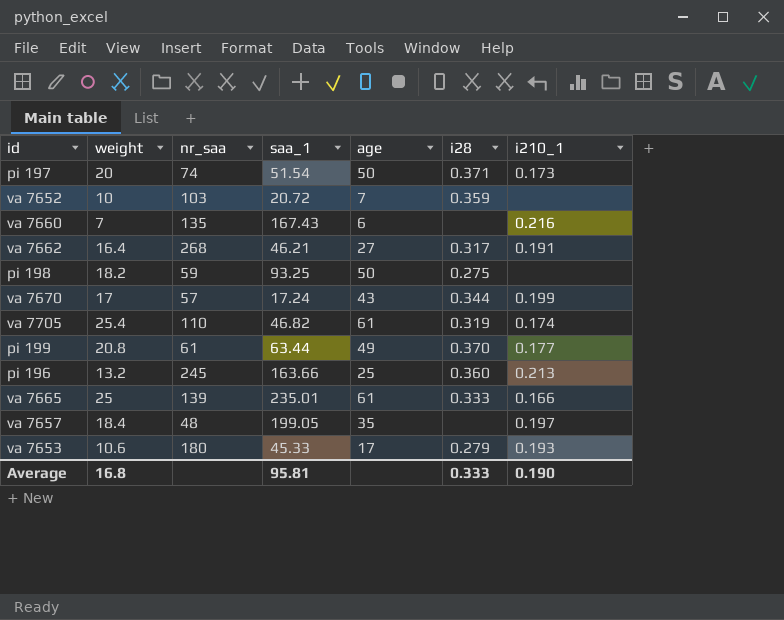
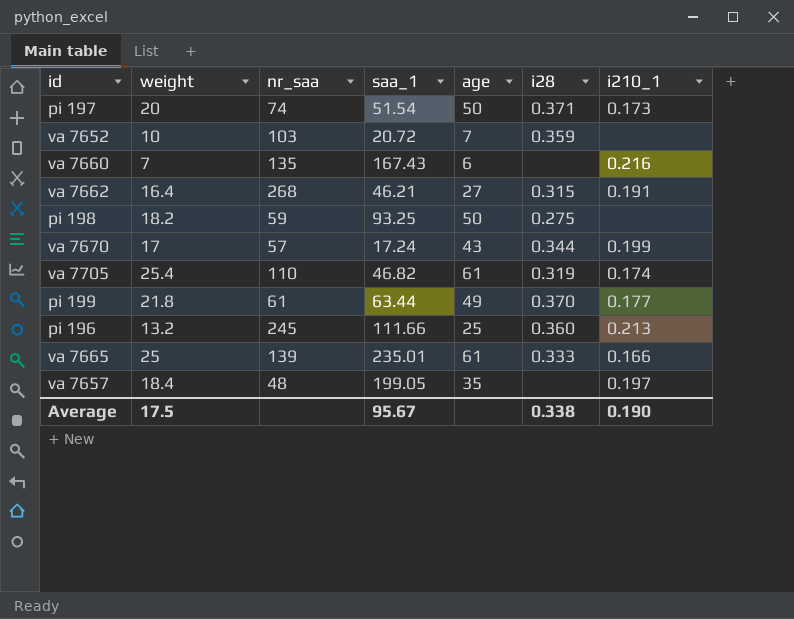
row va 7653: 10.6 | 180 | 45.33 | 17 | 0.279 | 0.193 -> none
va 7662 | i28: 0.317 -> 0.315
pi 199 | weight: 20.8 -> 21.8
pi 196 | saa_1: 163.66 -> 111.66
Average | weight: 16.8 -> 17.5
Average | saa_1: 95.81 -> 95.67
Average | i28: 0.333 -> 0.338

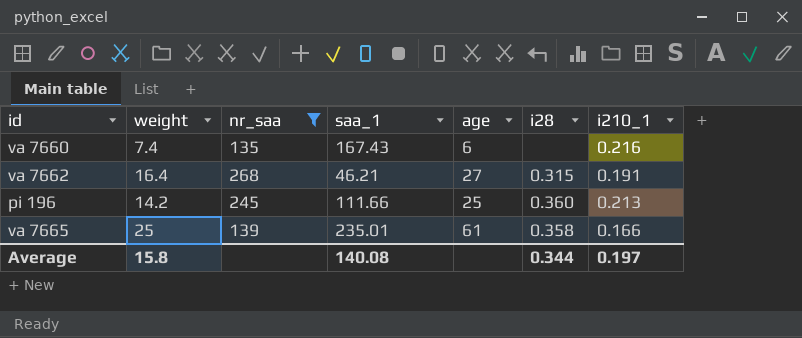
filter: none -> nr_saa >= 135
va 7660 | weight: 7 -> 7.4
pi 196 | weight: 13.2 -> 14.2
va 7665 | i28: 0.333 -> 0.358
Average | weight: 17.5 -> 15.8
Average | saa_1: 95.67 -> 140.08
Average | i28: 0.338 -> 0.344
Average | i210_1: 0.190 -> 0.197

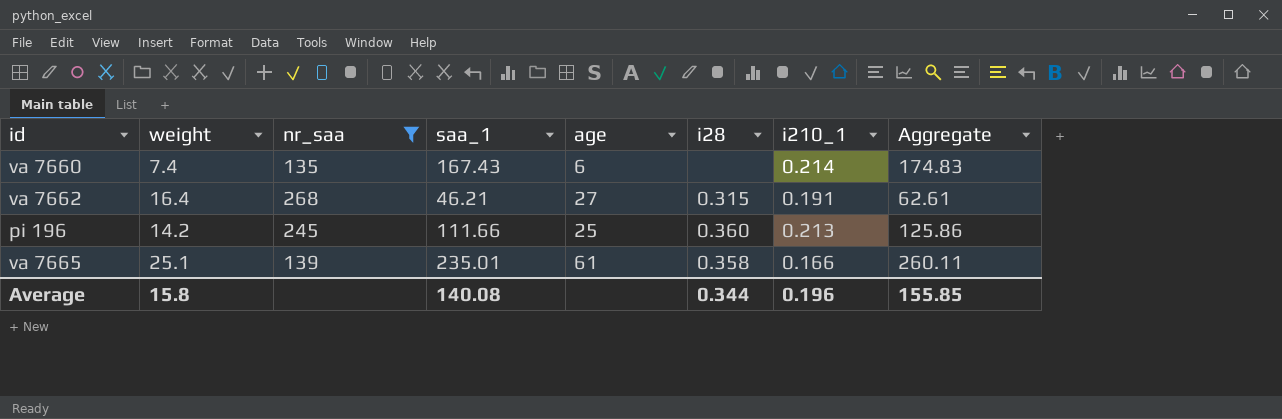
column Aggregate | formula: none -> [weight] + [saa_1]
va 7660 | i210_1: 0.216 -> 0.214
va 7665 | weight: 25 -> 25.1
Average | i210_1: 0.197 -> 0.196

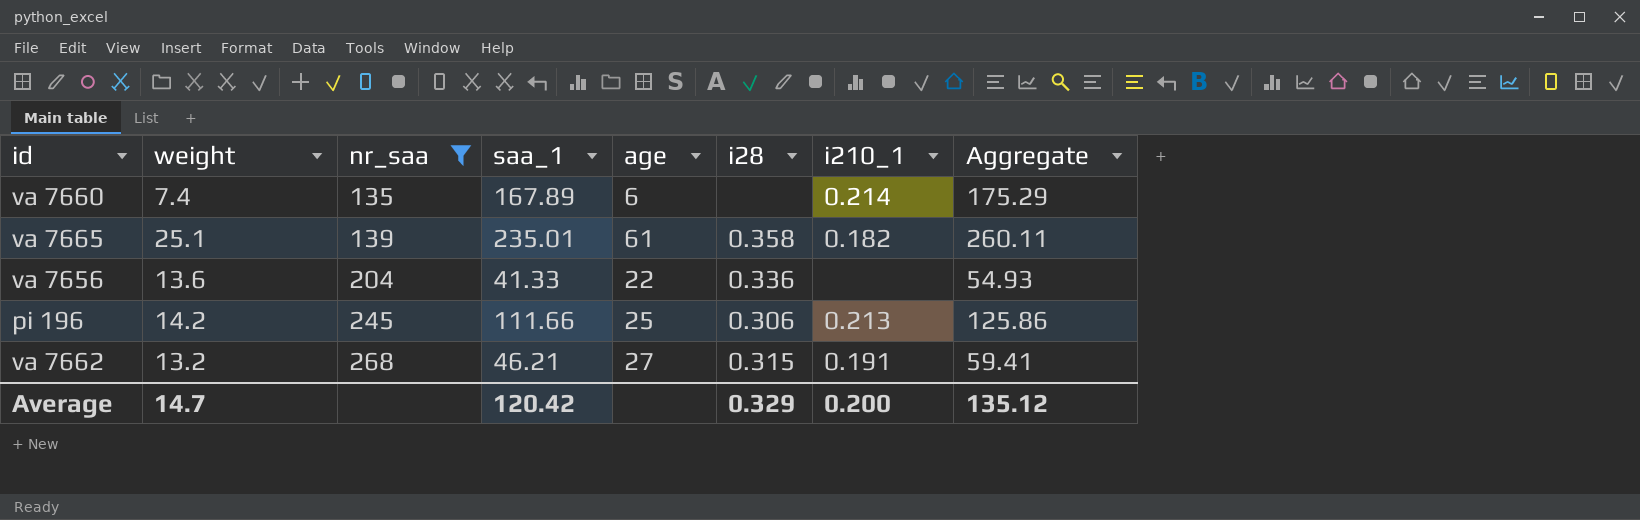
row order: none -> nr_saa ascending
va 7660 | saa_1: 167.43 -> 167.89
va 7660 | Aggregate: 174.83 -> 175.29
va 7665 | i210_1: 0.166 -> 0.182
row va 7656: none -> 13.6 | 204 | 41.33 | 22 | 0.336 | none | 54.93
pi 196 | i28: 0.360 -> 0.306
va 7662 | weight: 16.4 -> 13.2
va 7662 | Aggregate: 62.61 -> 59.41
Average | weight: 15.8 -> 14.7
Average | saa_1: 140.08 -> 120.42
Average | i28: 0.344 -> 0.329
Average | i210_1: 0.196 -> 0.200
Average | Aggregate: 155.85 -> 135.12

